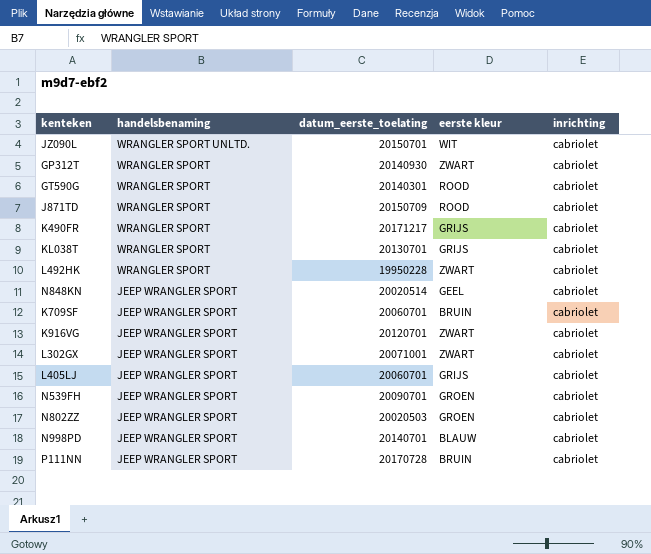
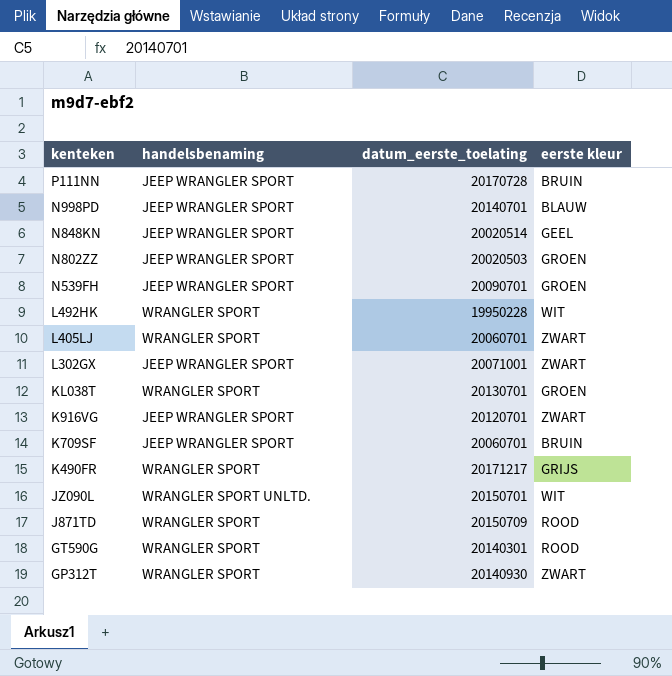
row order: handelsbenaming descending -> kenteken descending
column inrichting | position: 5 -> none
L492HK | eerste kleur: ZWART -> WIT
L405LJ | handelsbenaming: JEEP WRANGLER SPORT -> WRANGLER SPORT
L405LJ | eerste kleur: GRIJS -> ZWART
KL038T | eerste kleur: GRIJS -> GROEN

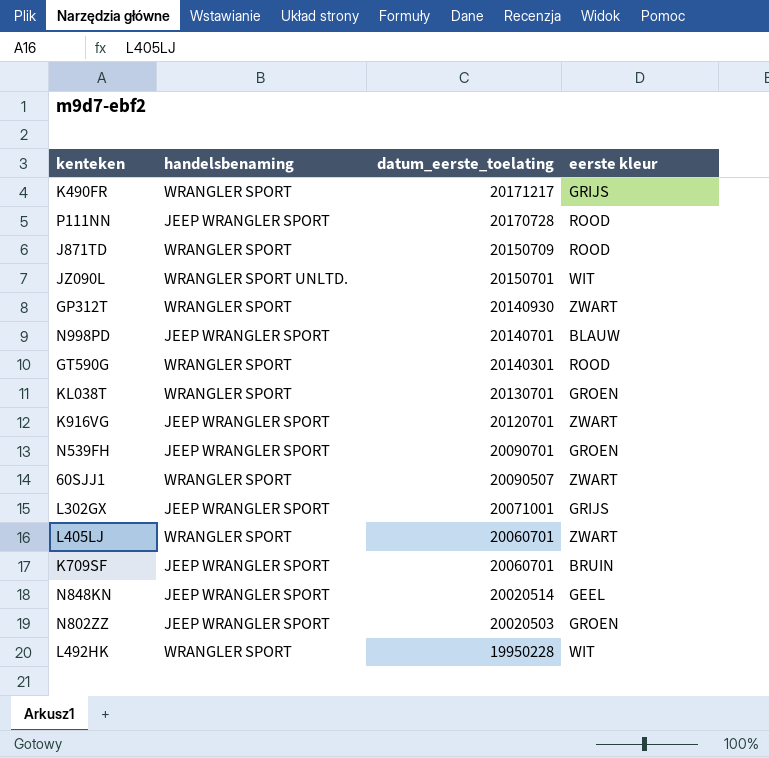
row order: kenteken descending -> datum_eerste_toelating descending
P111NN | eerste kleur: BRUIN -> ROOD
row 60SJJ1: none -> WRANGLER SPORT | 20090507 | ZWART
L302GX | eerste kleur: ZWART -> GRIJS

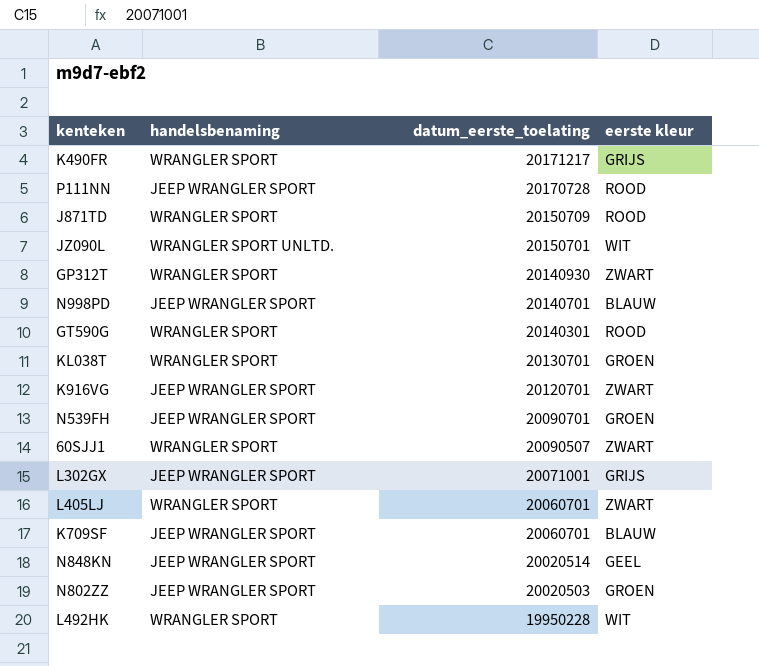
K709SF | eerste kleur: BRUIN -> BLAUW

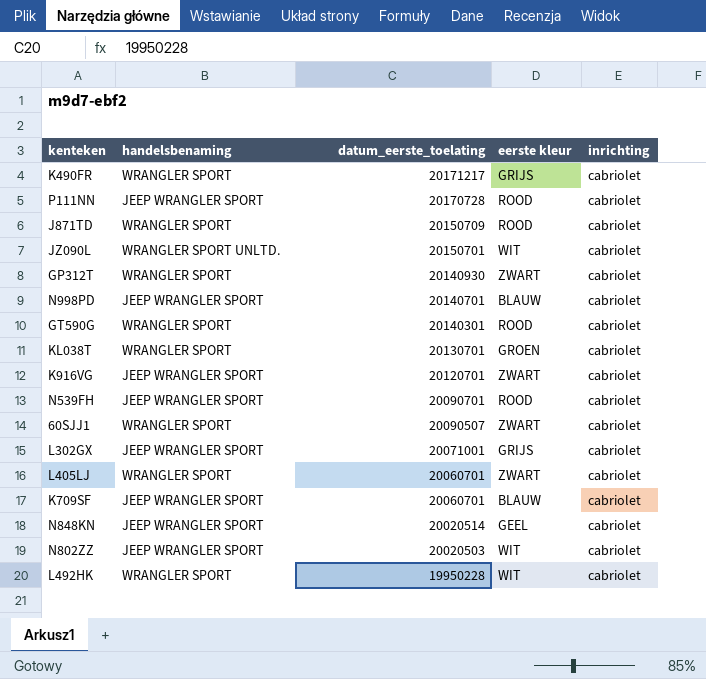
column inrichting | position: none -> 5
N539FH | eerste kleur: GROEN -> ROOD
N802ZZ | eerste kleur: GROEN -> WIT

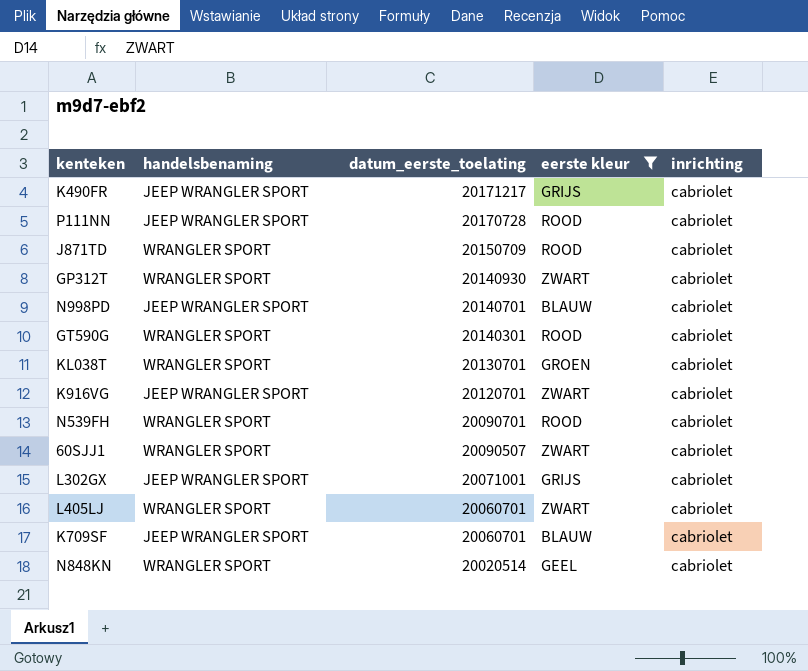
filter: none -> eerste kleur != WIT
K490FR | handelsbenaming: WRANGLER SPORT -> JEEP WRANGLER SPORT
N539FH | handelsbenaming: JEEP WRANGLER SPORT -> WRANGLER SPORT
N848KN | handelsbenaming: JEEP WRANGLER SPORT -> WRANGLER SPORT

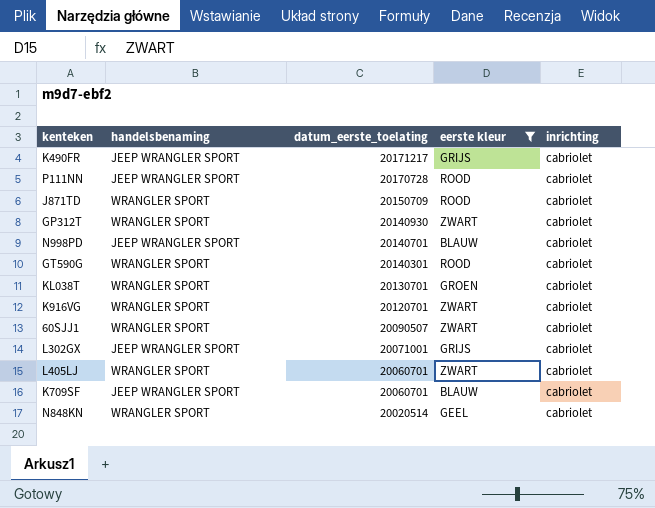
row N539FH: WRANGLER SPORT | 20090701 | ROOD | cabriolet -> none
K916VG | handelsbenaming: JEEP WRANGLER SPORT -> WRANGLER SPORT

